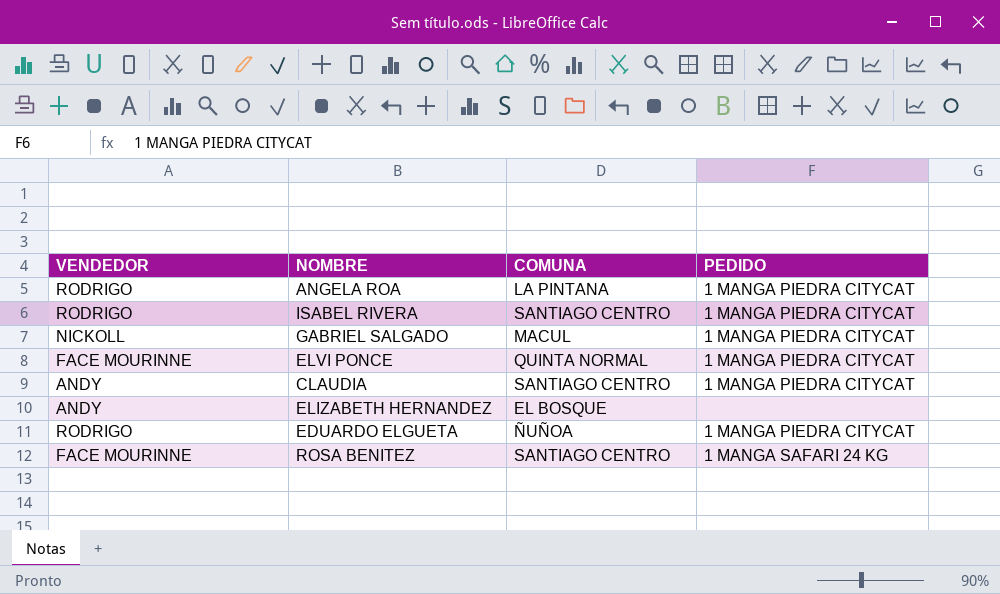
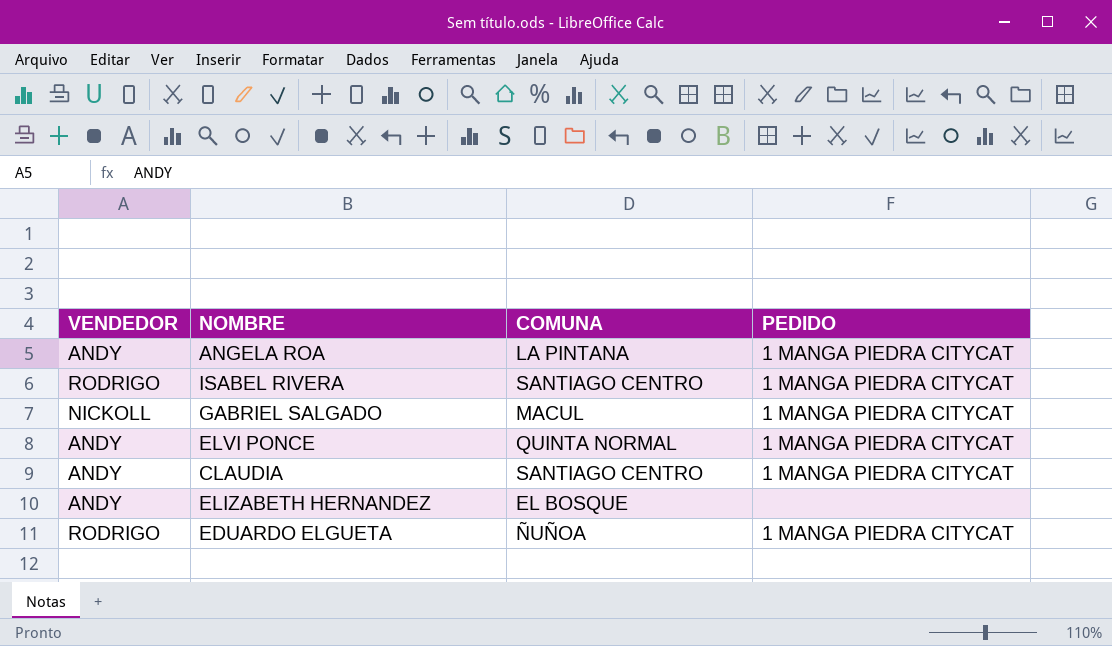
row ROSA BENITEZ: FACE MOURINNE | SANTIAGO CENTRO | 1 MANGA SAFARI 24 KG -> none
ANGELA ROA | VENDEDOR: RODRIGO -> ANDY
ELVI PONCE | VENDEDOR: FACE MOURINNE -> ANDY

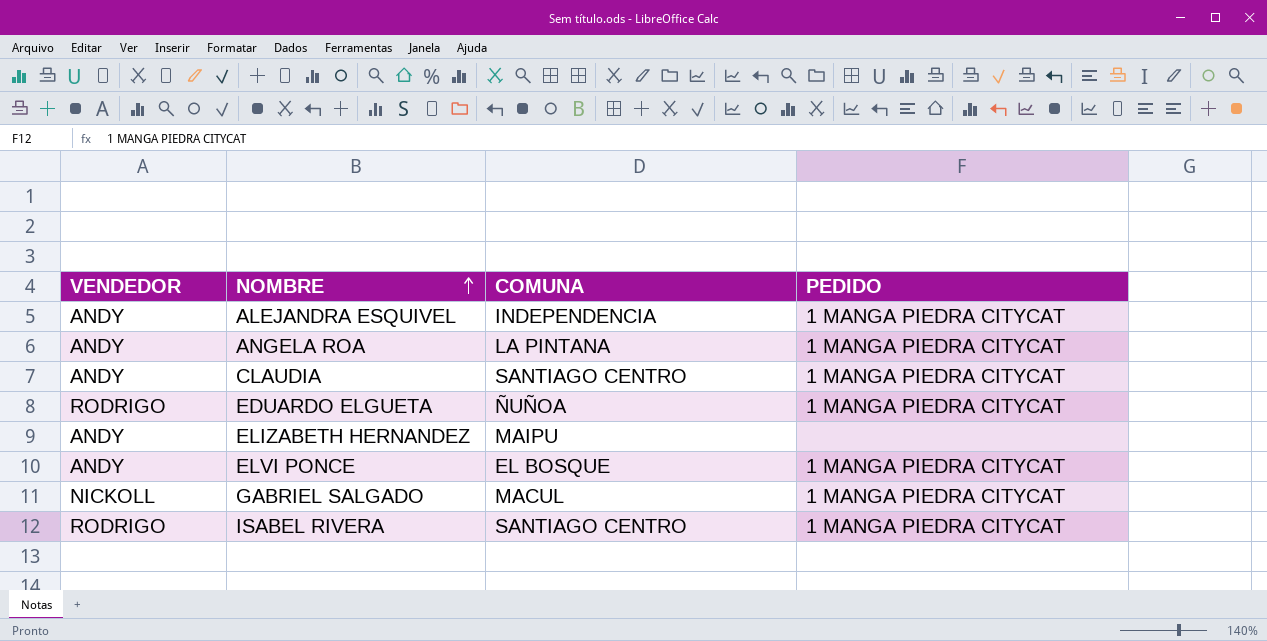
row order: none -> NOMBRE ascending
row ALEJANDRA ESQUIVEL: none -> ANDY | INDEPENDENCIA | 1 MANGA PIEDRA CITYCAT
ELIZABETH HERNANDEZ | COMUNA: EL BOSQUE -> MAIPU
ELVI PONCE | COMUNA: QUINTA NORMAL -> EL BOSQUE

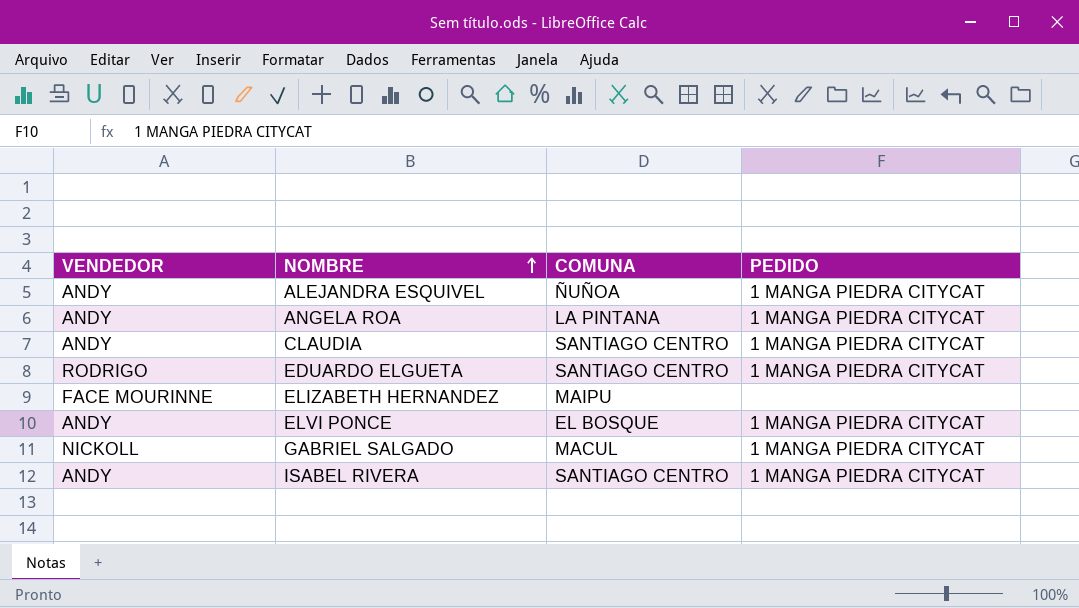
ALEJANDRA ESQUIVEL | COMUNA: INDEPENDENCIA -> ÑUÑOA
EDUARDO ELGUETA | COMUNA: ÑUÑOA -> SANTIAGO CENTRO
ELIZABETH HERNANDEZ | VENDEDOR: ANDY -> FACE MOURINNE
ISABEL RIVERA | VENDEDOR: RODRIGO -> ANDY

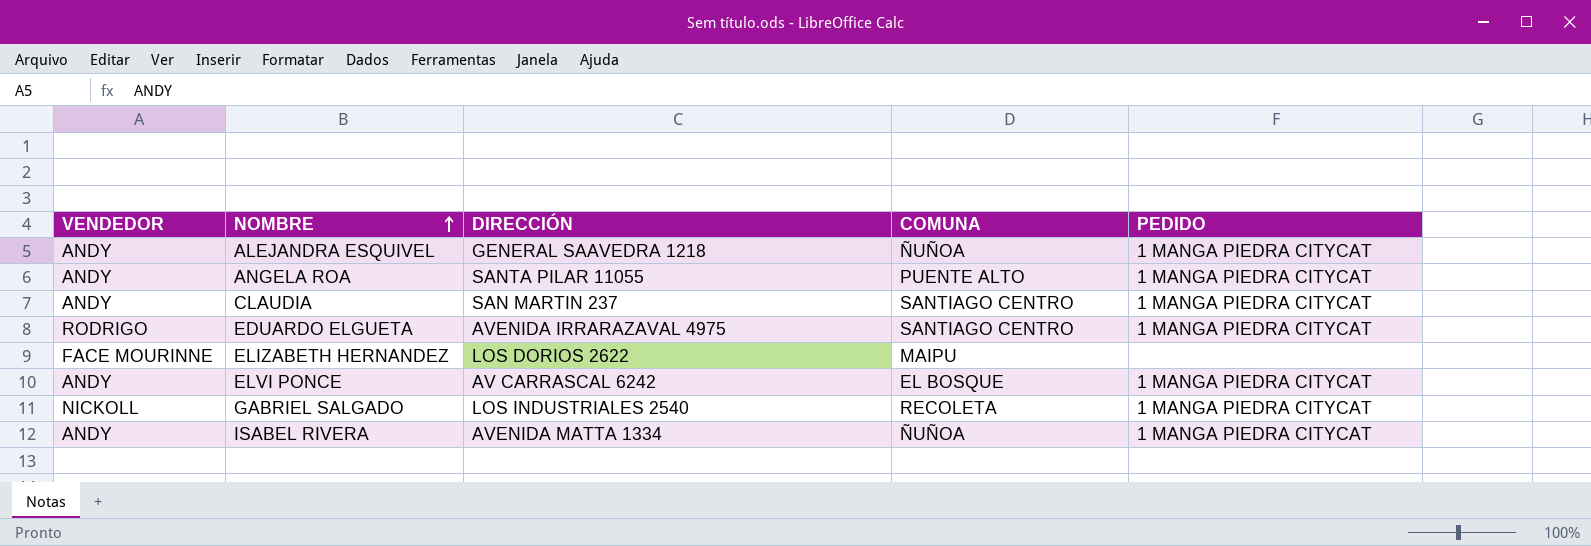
column DIRECCIÓN | position: none -> 3
ANGELA ROA | COMUNA: LA PINTANA -> PUENTE ALTO
GABRIEL SALGADO | COMUNA: MACUL -> RECOLETA
ISABEL RIVERA | COMUNA: SANTIAGO CENTRO -> ÑUÑOA

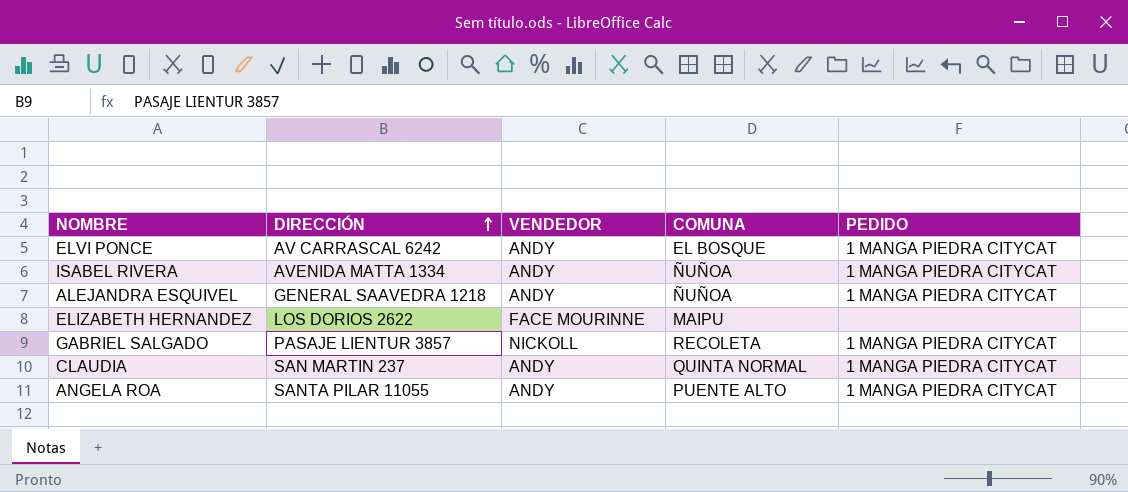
row order: NOMBRE ascending -> DIRECCIÓN ascending
column VENDEDOR | position: 1 -> 3
row EDUARDO ELGUETA: RODRIGO | AVENIDA IRRARAZAVAL 4975 | SANTIAGO CENTRO | 1 MANGA PIEDRA CITYCAT -> none
GABRIEL SALGADO | DIRECCIÓN: LOS INDUSTRIALES 2540 -> PASAJE LIENTUR 3857
CLAUDIA | COMUNA: SANTIAGO CENTRO -> QUINTA NORMAL

